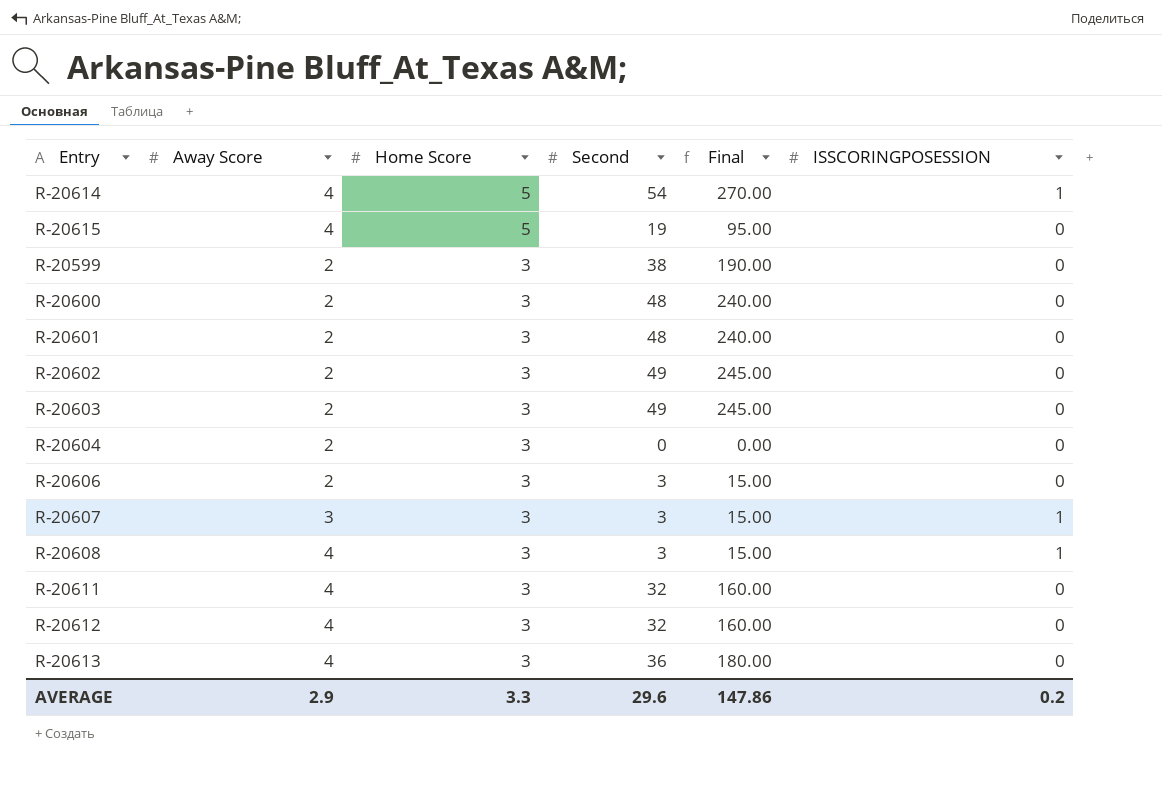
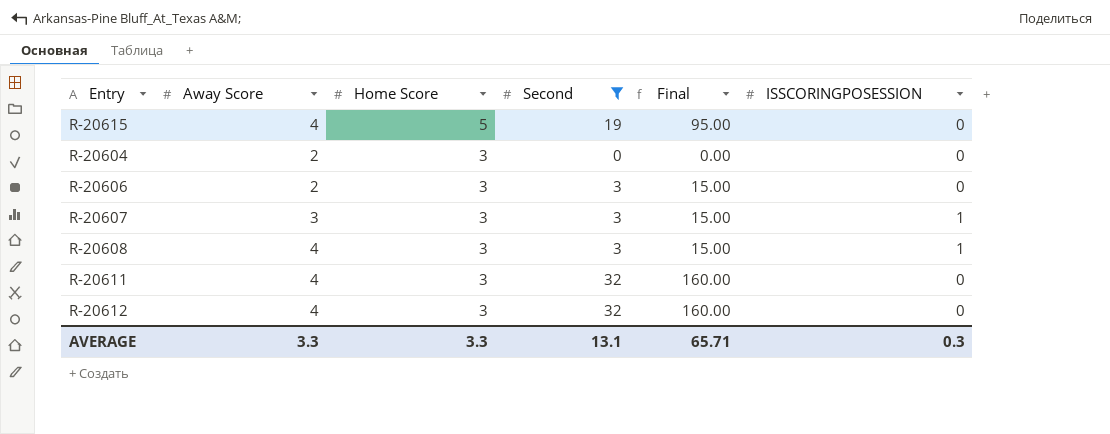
filter: none -> Second <= 32
AVERAGE | Away Score: 2.9 -> 3.3
AVERAGE | Second: 29.6 -> 13.1
AVERAGE | Final: 147.86 -> 65.71
AVERAGE | ISSCORINGPOSESSION: 0.2 -> 0.3

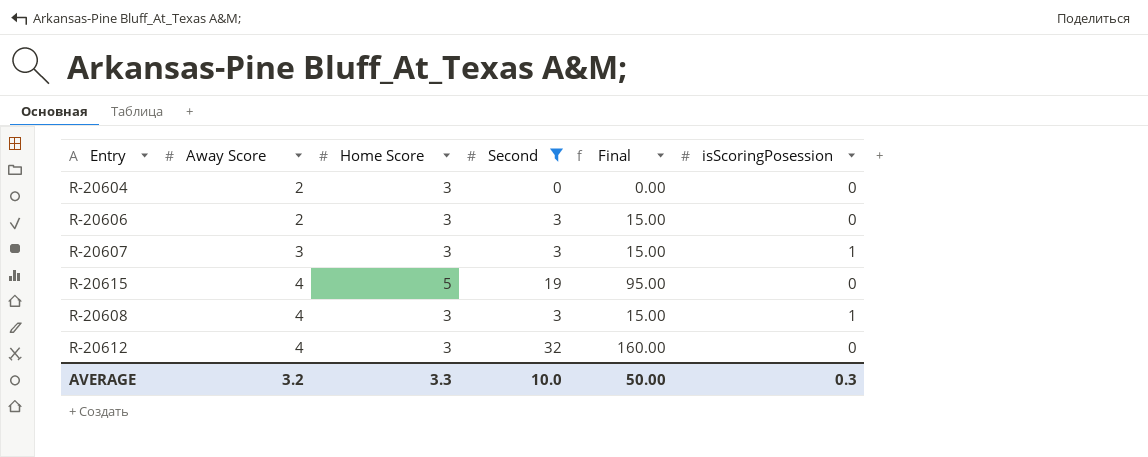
row order: Home Score descending -> Away Score ascending
column name: ISSCORINGPOSESSION -> isScoringPosession
row R-20611: 4 | 3 | 32 | 160.00 | 0 -> none
AVERAGE | Away Score: 3.3 -> 3.2
AVERAGE | Second: 13.1 -> 10.0
AVERAGE | Final: 65.71 -> 50.00

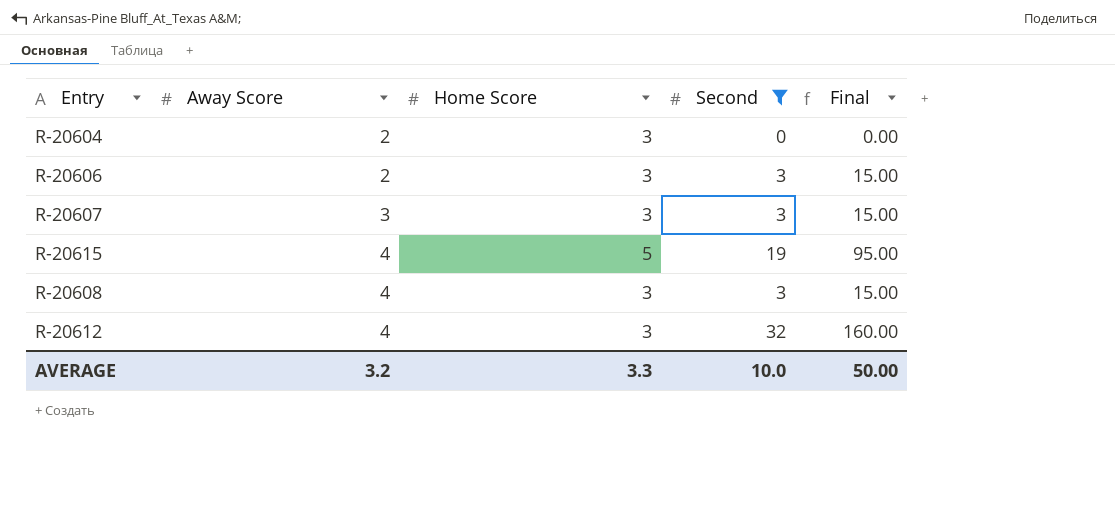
column isScoringPosession | position: 6 -> none

